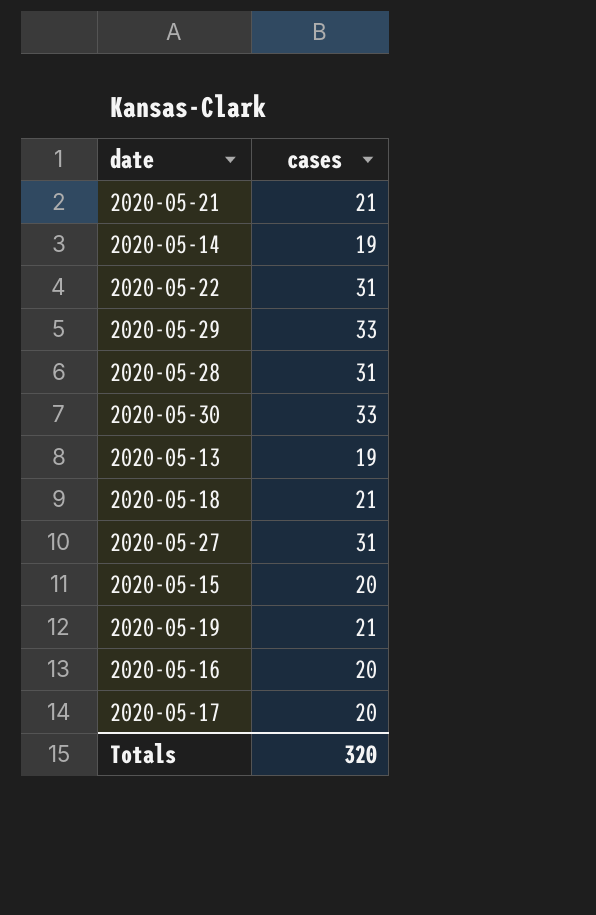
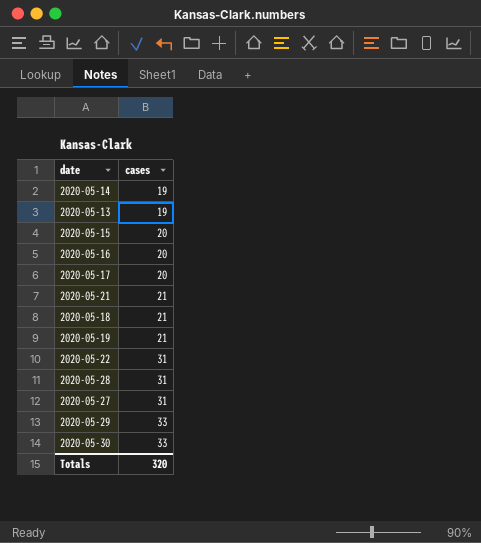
row order: none -> cases ascending

